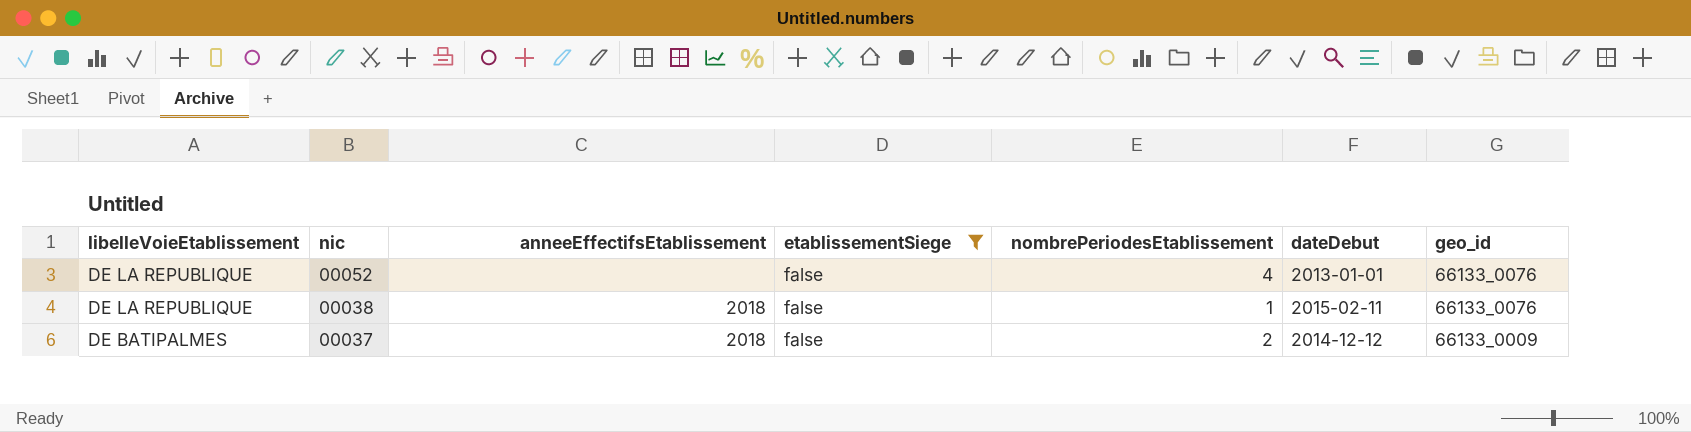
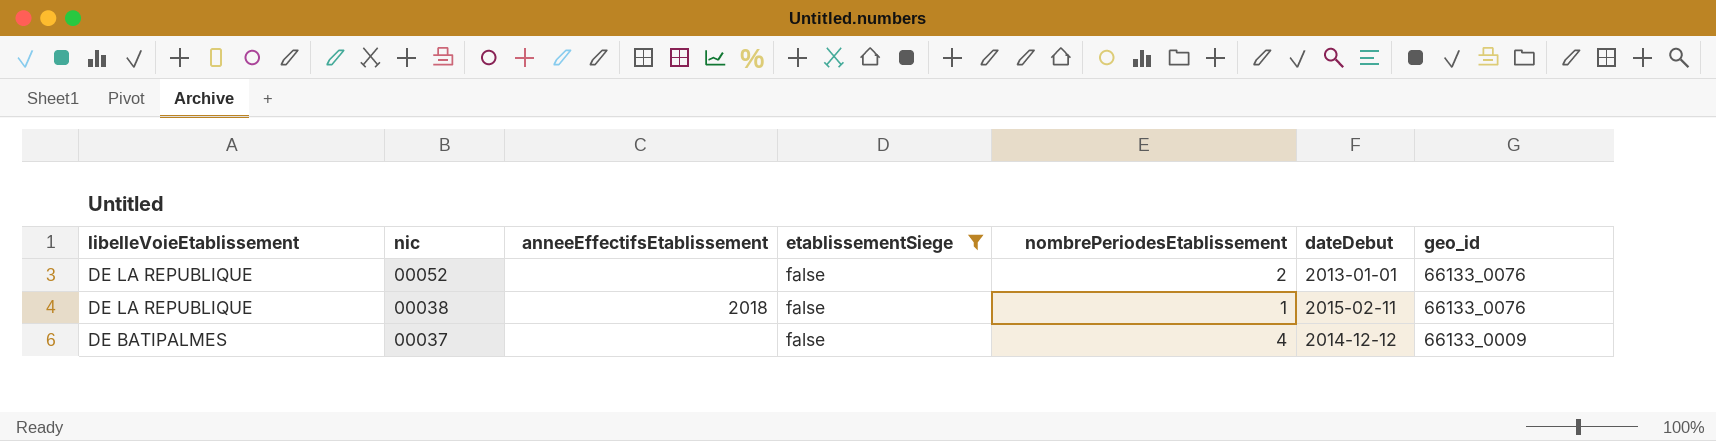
00052 | nombrePeriodesEtablissement: 4 -> 2
00037 | anneeEffectifsEtablissement: 2018 -> none
00037 | nombrePeriodesEtablissement: 2 -> 4

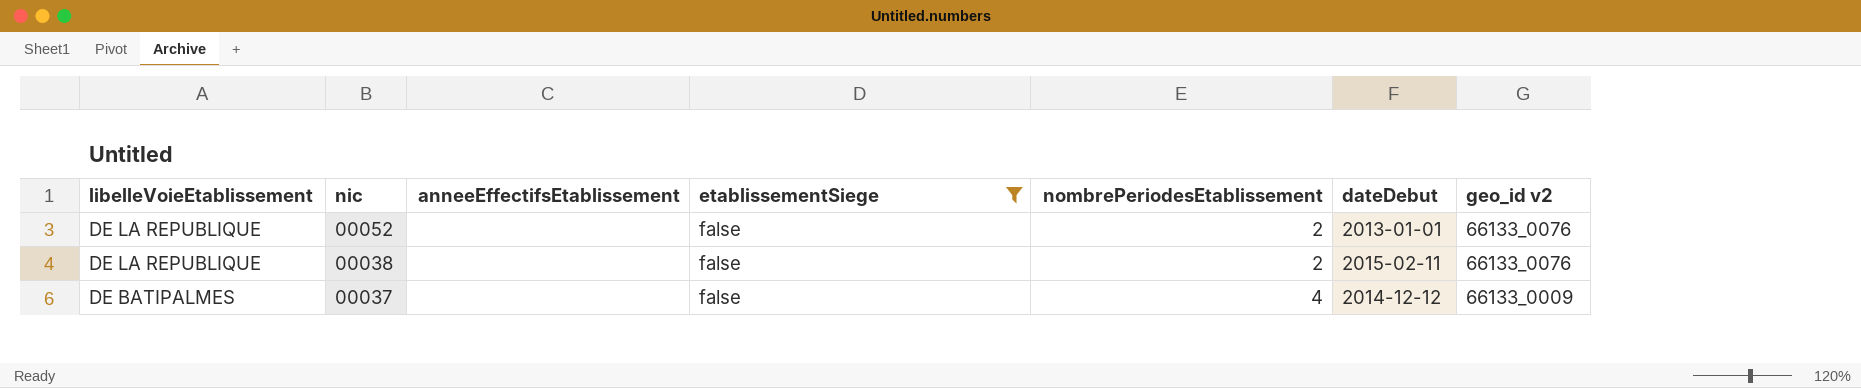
column name: geo_id -> geo_id v2
00038 | anneeEffectifsEtablissement: 2018 -> none
00038 | nombrePeriodesEtablissement: 1 -> 2

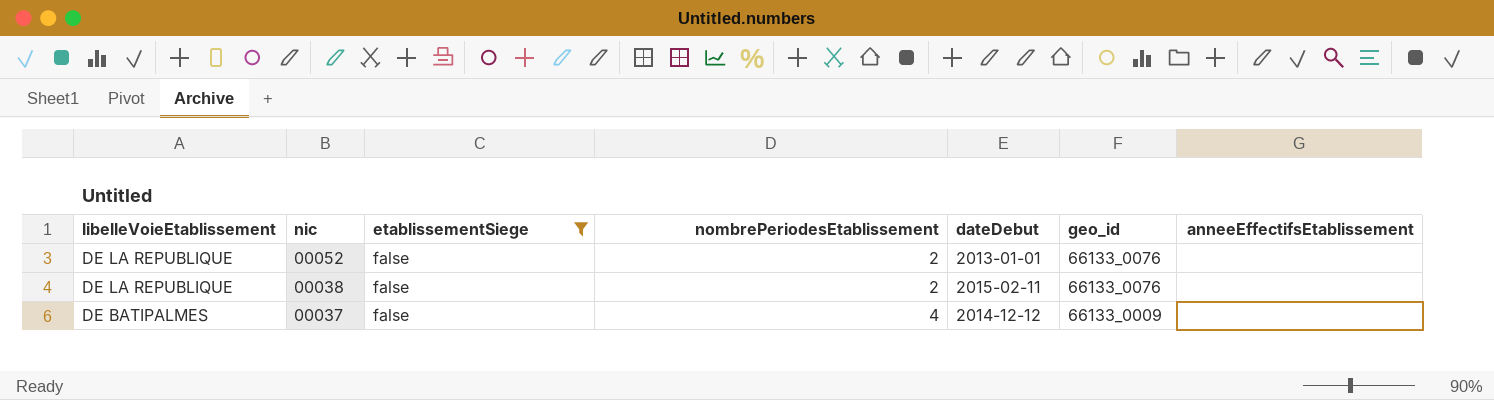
column name: geo_id v2 -> geo_id
column anneeEffectifsEtablissement | position: 3 -> 7

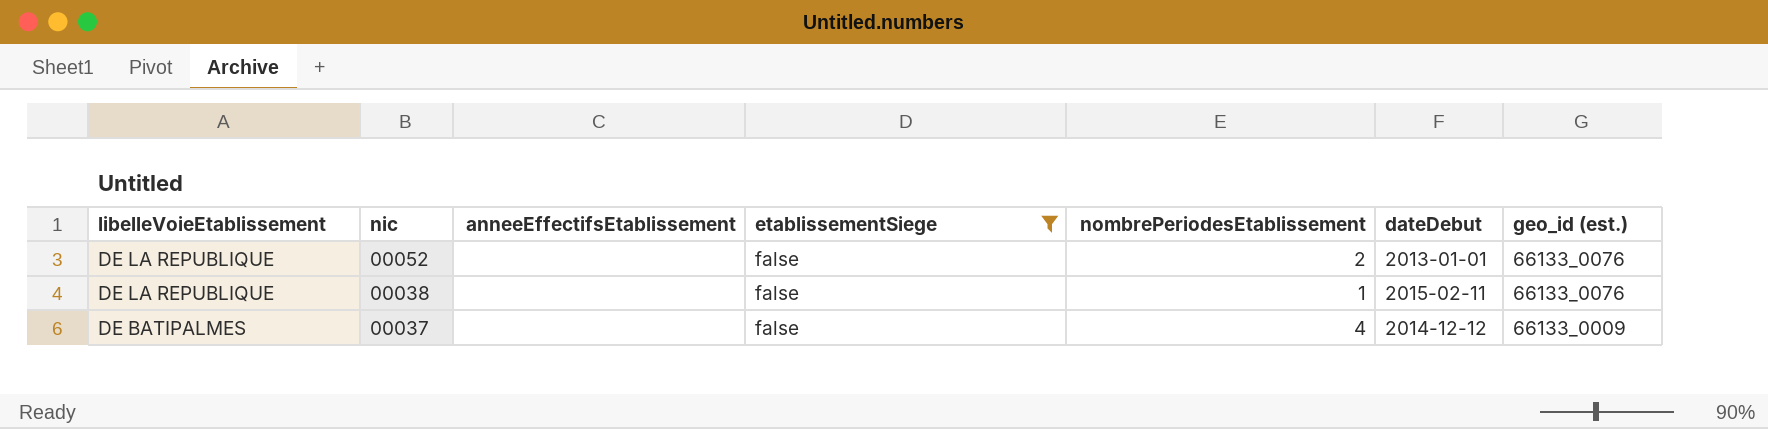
column anneeEffectifsEtablissement | position: 7 -> 3
column name: geo_id -> geo_id (est.)
00038 | nombrePeriodesEtablissement: 2 -> 1

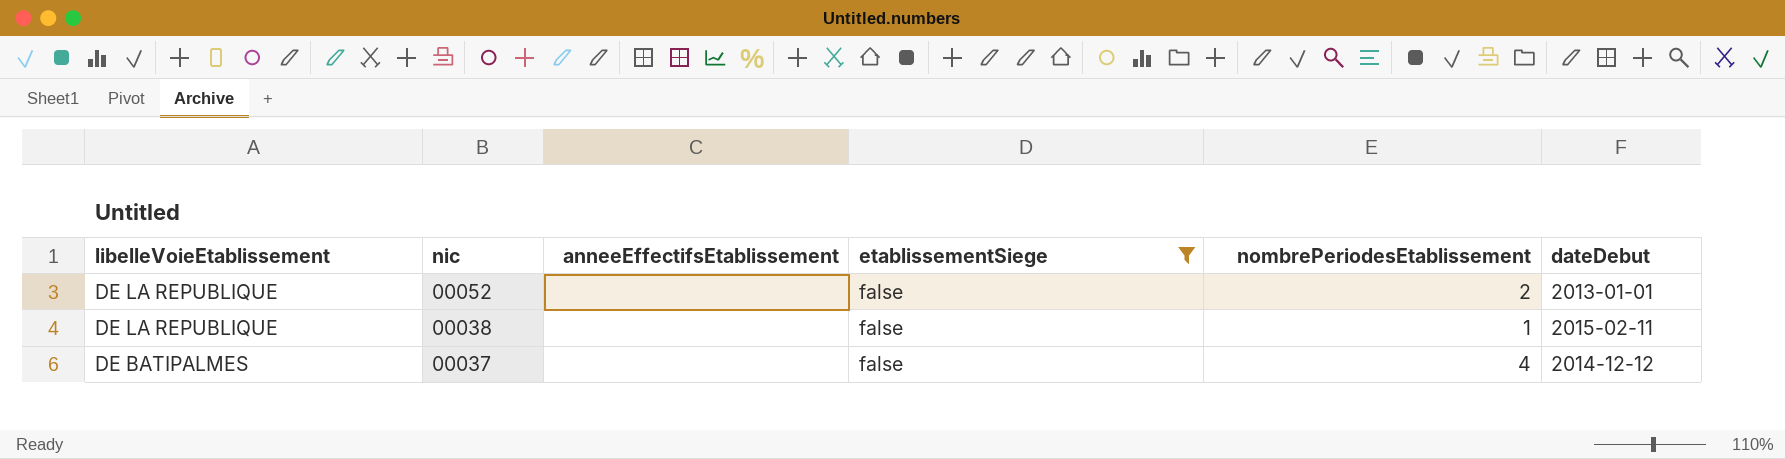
column geo_id (est.) | position: 7 -> none

